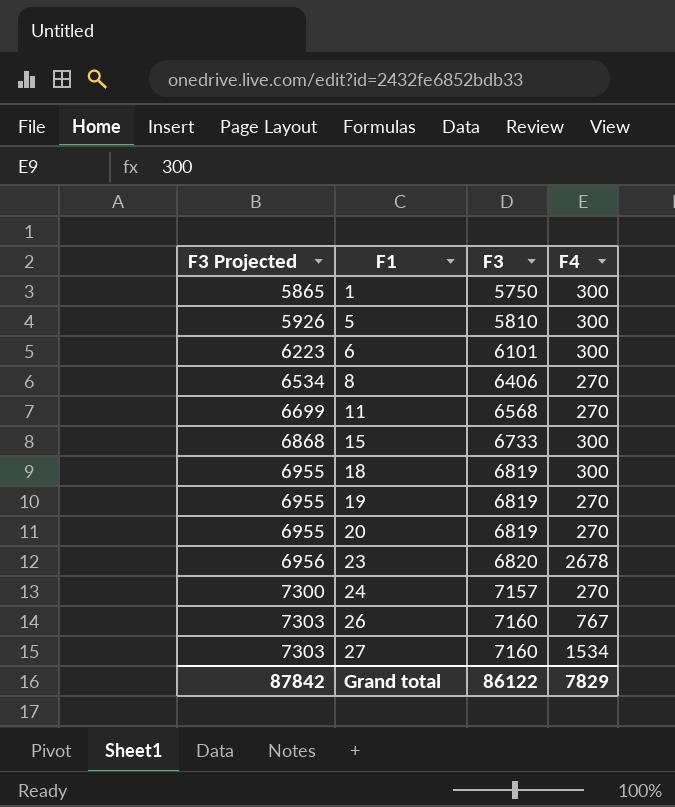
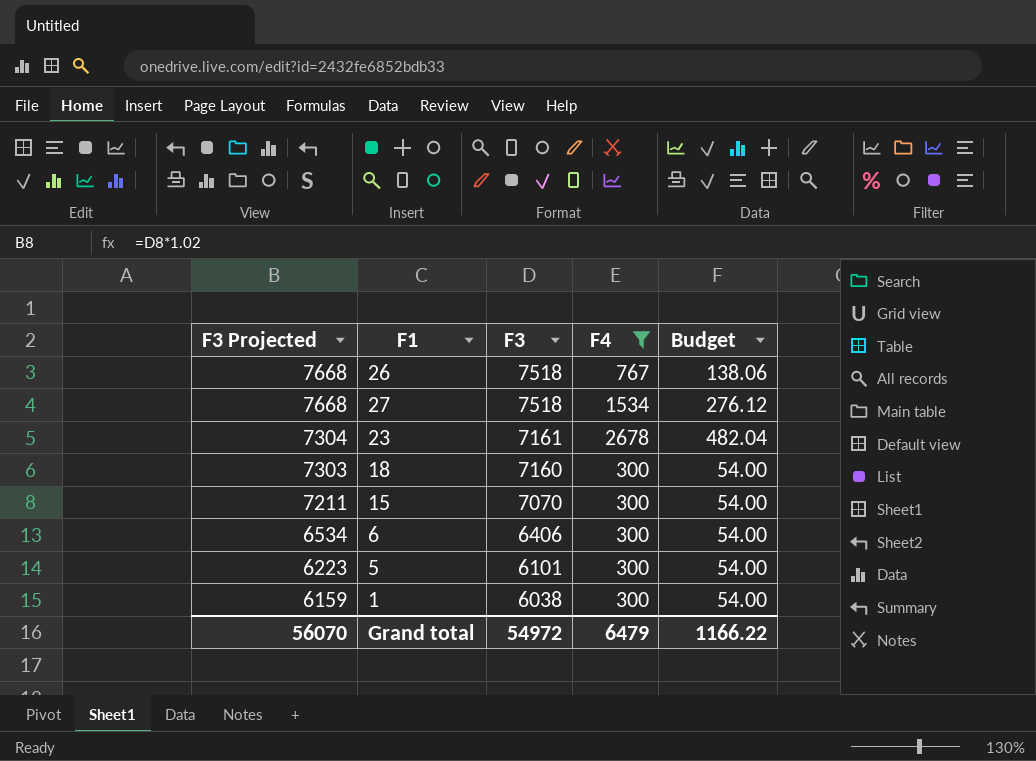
filter: none -> F4 != 270
row order: F3 Projected ascending -> F3 Projected descending
column Budget | formula: none -> [F4] * 0.18
26 | F3 Projected: 7303 -> 7668
26 | F3: 7160 -> 7518
27 | F3 Projected: 7303 -> 7668
27 | F3: 7160 -> 7518
23 | F3 Projected: 6956 -> 7304
23 | F3: 6820 -> 7161
18 | F3 Projected: 6955 -> 7303
18 | F3: 6819 -> 7160
15 | F3 Projected: 6868 -> 7211
15 | F3: 6733 -> 7070
6 | F3 Projected: 6223 -> 6534
6 | F3: 6101 -> 6406
5 | F3 Projected: 5926 -> 6223
5 | F3: 5810 -> 6101
1 | F3 Projected: 5865 -> 6159
1 | F3: 5750 -> 6038
Grand total | F3 Projected: 87842 -> 56070
Grand total | F3: 86122 -> 54972
Grand total | F4: 7829 -> 6479

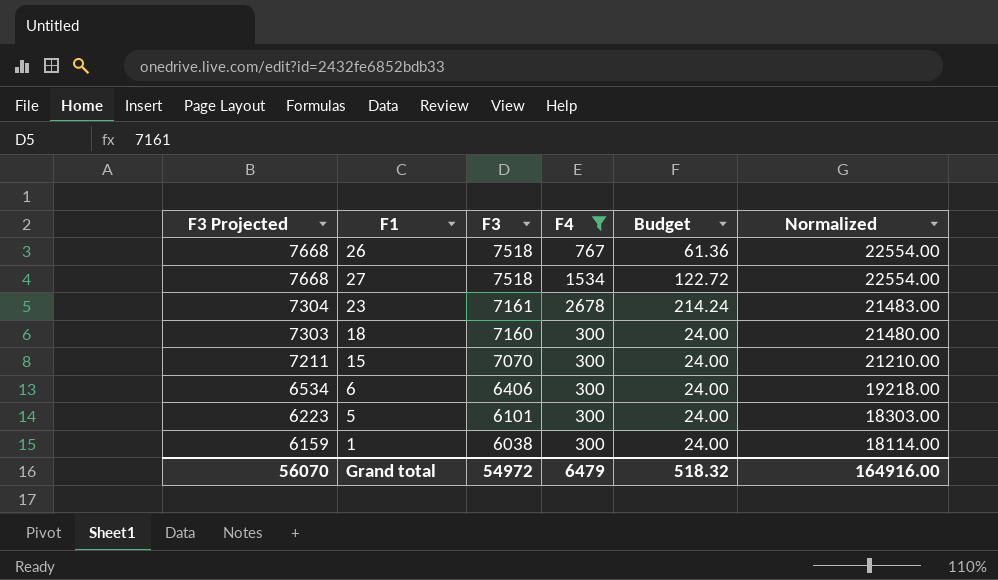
column Budget | formula: [F4] * 0.18 -> [F4] * 0.08
column Normalized | formula: none -> [F3] * 3
Grand total | Budget: 1166.22 -> 518.32

